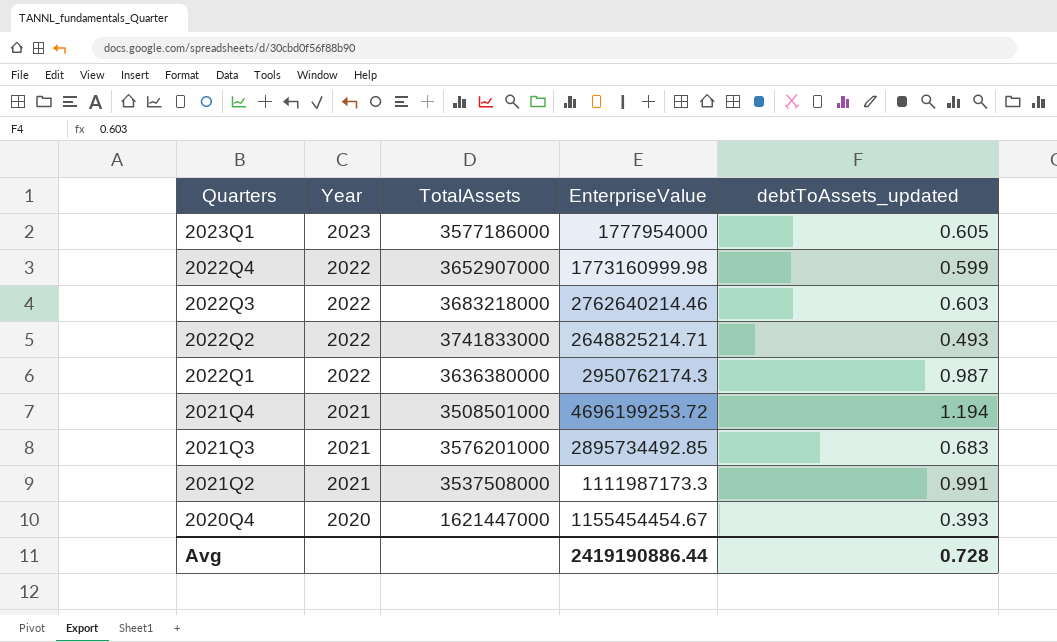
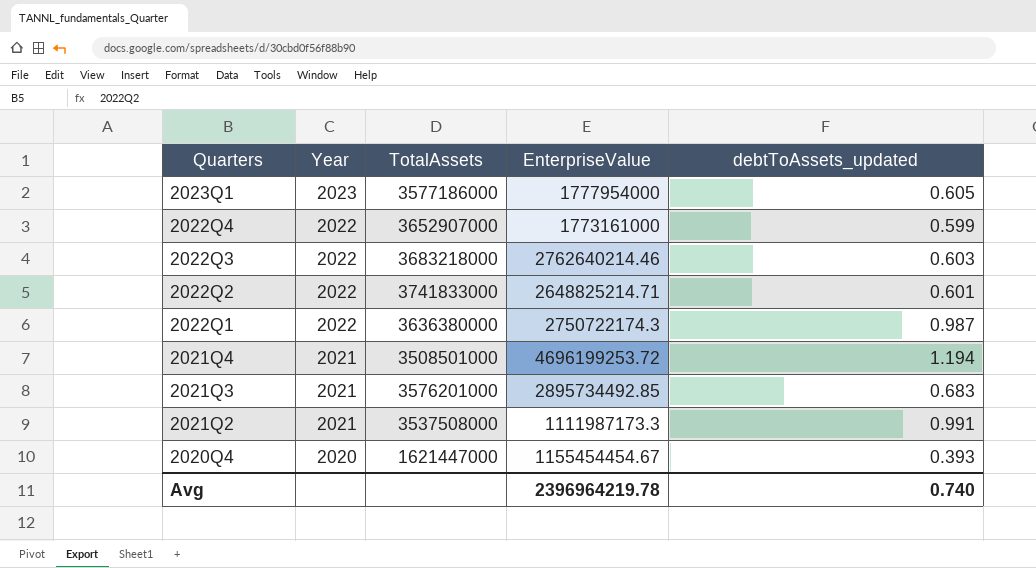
2022Q4 | EnterpriseValue: 1773160999.98 -> 1773161000
2022Q2 | debtToAssets_updated: 0.493 -> 0.601
2022Q1 | EnterpriseValue: 2950762174.3 -> 2750722174.3
Avg | EnterpriseValue: 2419190886.44 -> 2396964219.78
Avg | debtToAssets_updated: 0.728 -> 0.740

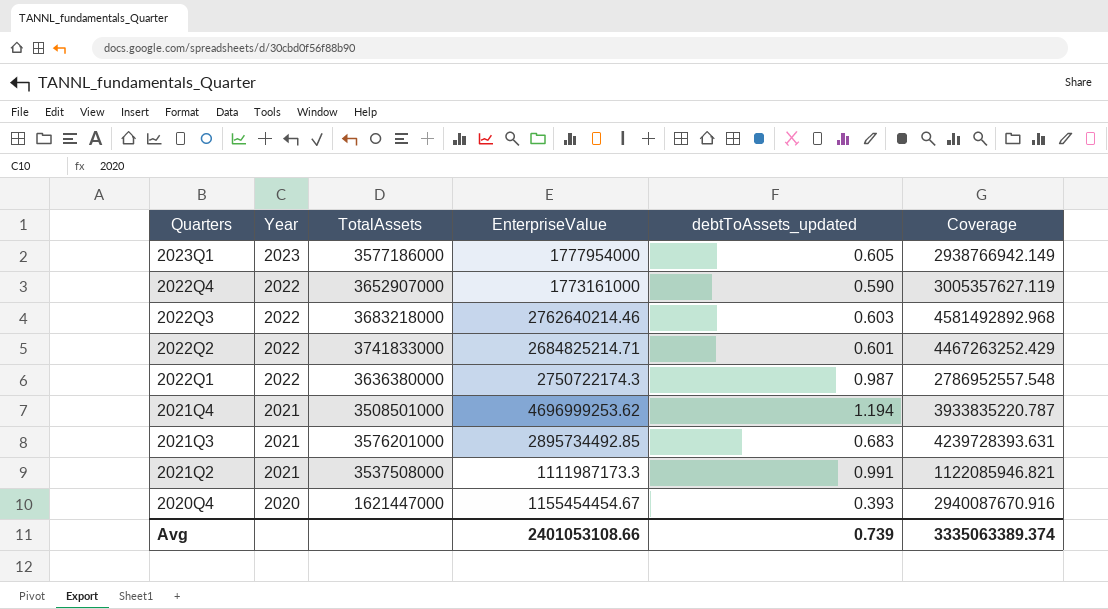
column Coverage | formula: none -> [EnterpriseValue] / [debtToAssets_updated]
2022Q4 | debtToAssets_updated: 0.599 -> 0.590
2022Q2 | EnterpriseValue: 2648825214.71 -> 2684825214.71
2021Q4 | EnterpriseValue: 4696199253.72 -> 4696999253.62
Avg | EnterpriseValue: 2396964219.78 -> 2401053108.66
Avg | debtToAssets_updated: 0.740 -> 0.739

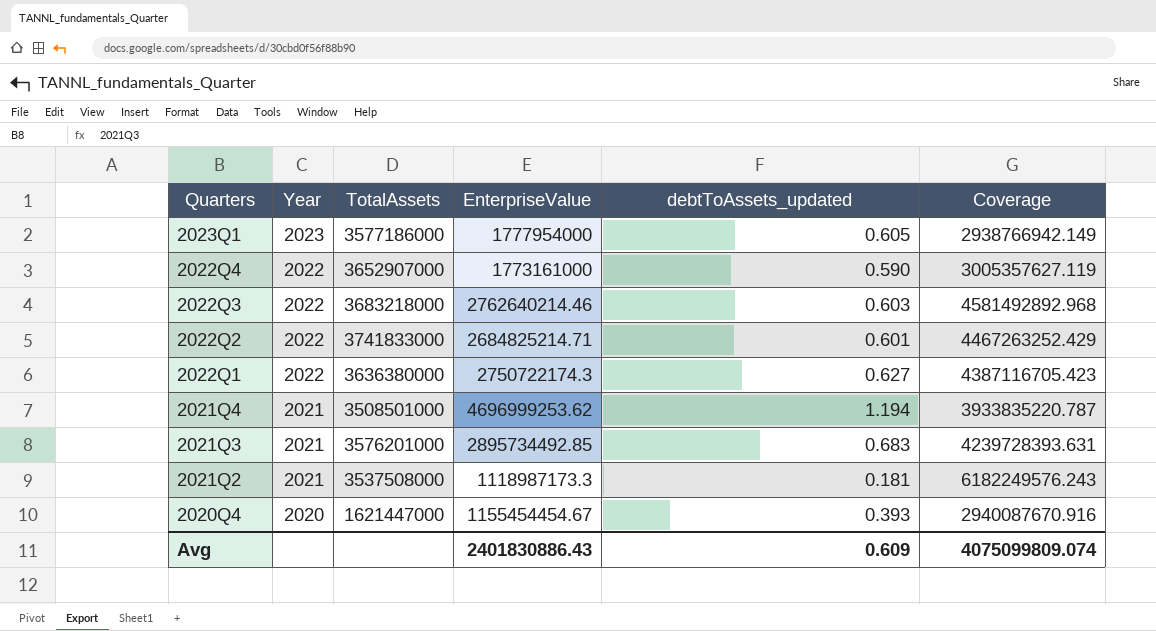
2022Q1 | debtToAssets_updated: 0.987 -> 0.627
2022Q1 | Coverage: 2786952557.548 -> 4387116705.423
2021Q2 | EnterpriseValue: 1111987173.3 -> 1118987173.3
2021Q2 | debtToAssets_updated: 0.991 -> 0.181
2021Q2 | Coverage: 1122085946.821 -> 6182249576.243
Avg | EnterpriseValue: 2401053108.66 -> 2401830886.43
Avg | debtToAssets_updated: 0.739 -> 0.609
Avg | Coverage: 3335063389.374 -> 4075099809.074

